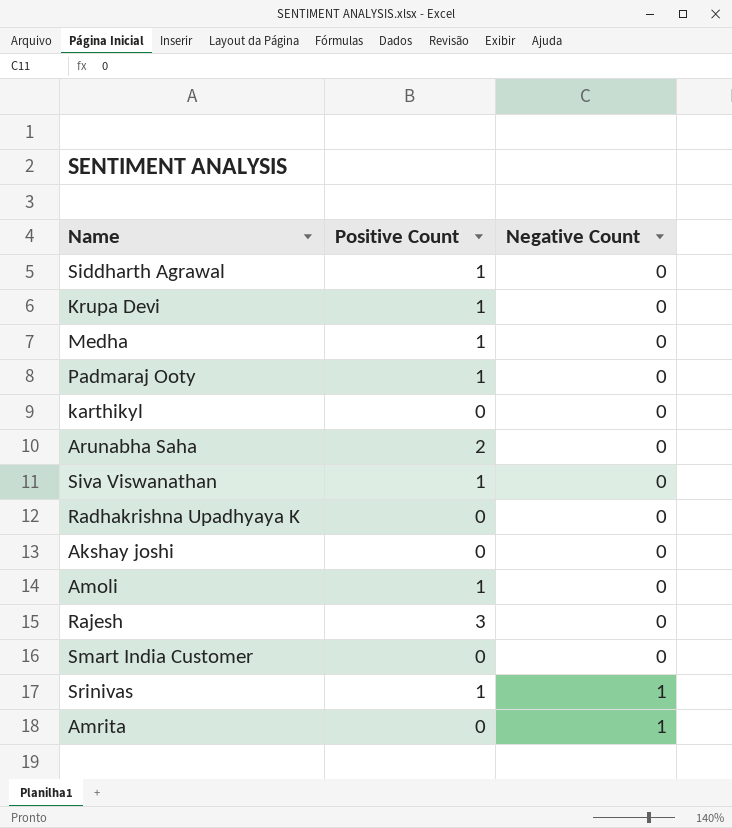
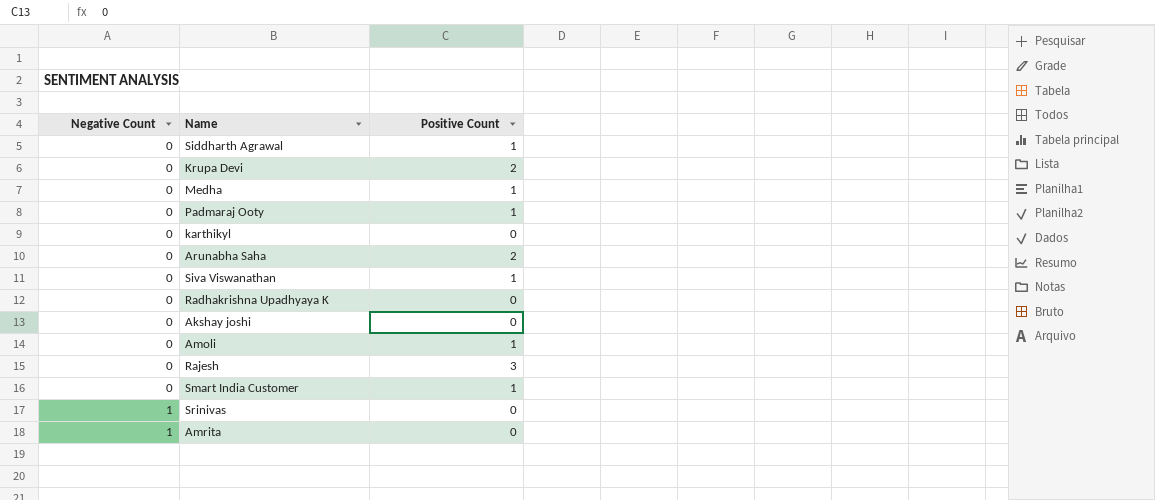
column Negative Count | position: 3 -> 1
Krupa Devi | Positive Count: 1 -> 2
Smart India Customer | Positive Count: 0 -> 1
Srinivas | Positive Count: 1 -> 0

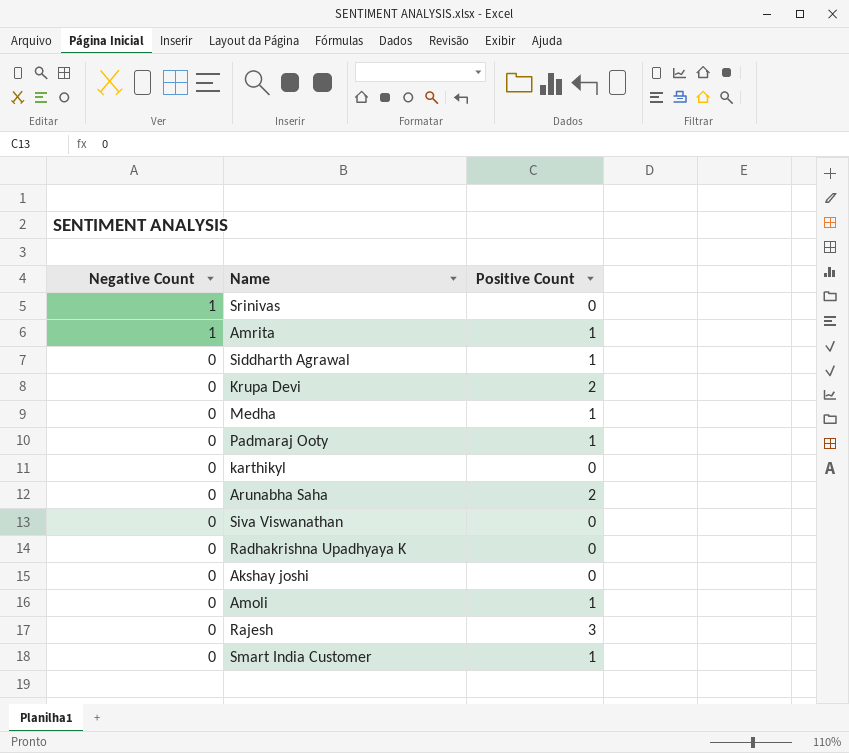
row order: Negative Count ascending -> Negative Count descending
Amrita | Positive Count: 0 -> 1
Siva Viswanathan | Positive Count: 1 -> 0

